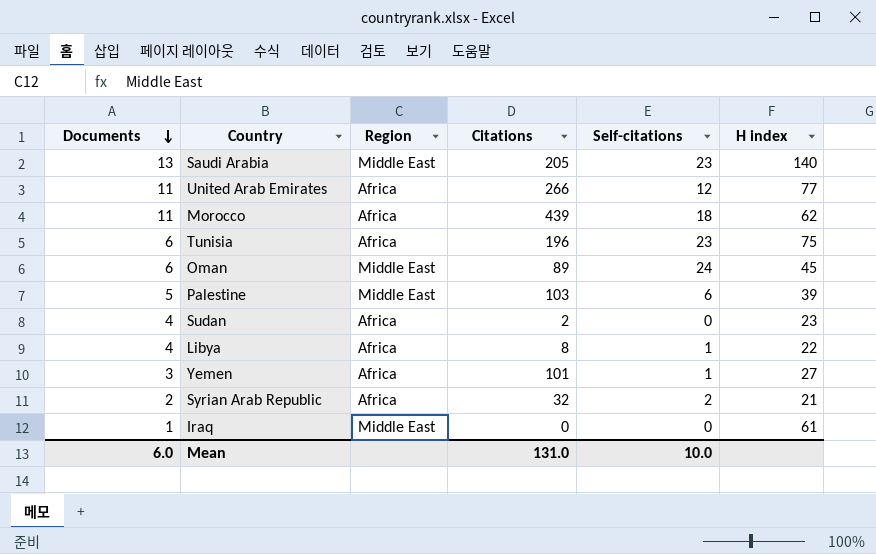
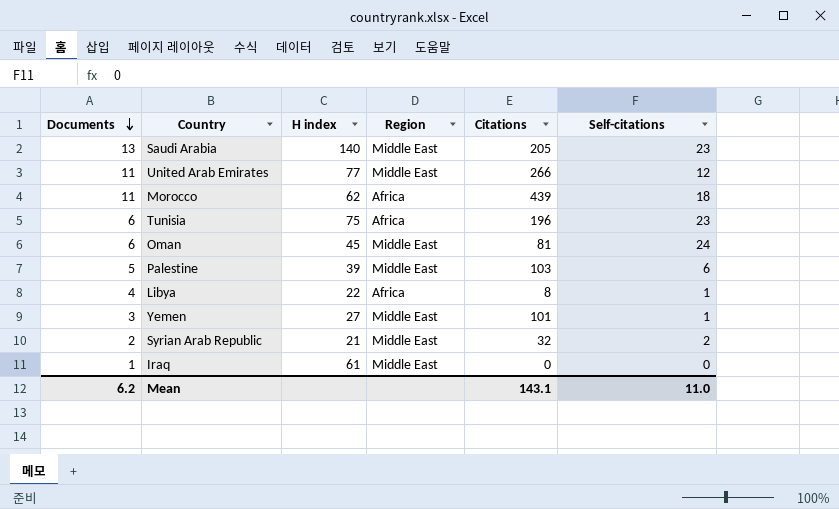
column H index | position: 6 -> 3
row Sudan: 4 | Africa | 2 | 0 | 23 -> none
United Arab Emirates | Region: Africa -> Middle East
Oman | Citations: 89 -> 81
Yemen | Region: Africa -> Middle East
Syrian Arab Republic | Region: Africa -> Middle East
Mean | Documents: 6.0 -> 6.2
Mean | Citations: 131.0 -> 143.1
Mean | Self-citations: 10.0 -> 11.0

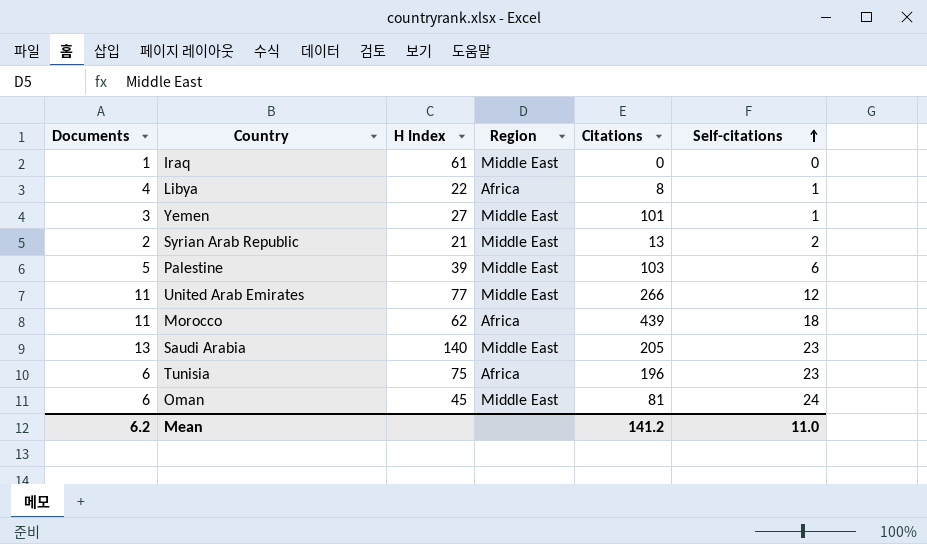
row order: Documents descending -> Self-citations ascending
column name: H index -> H Index
Syrian Arab Republic | Citations: 32 -> 13
Mean | Citations: 143.1 -> 141.2

